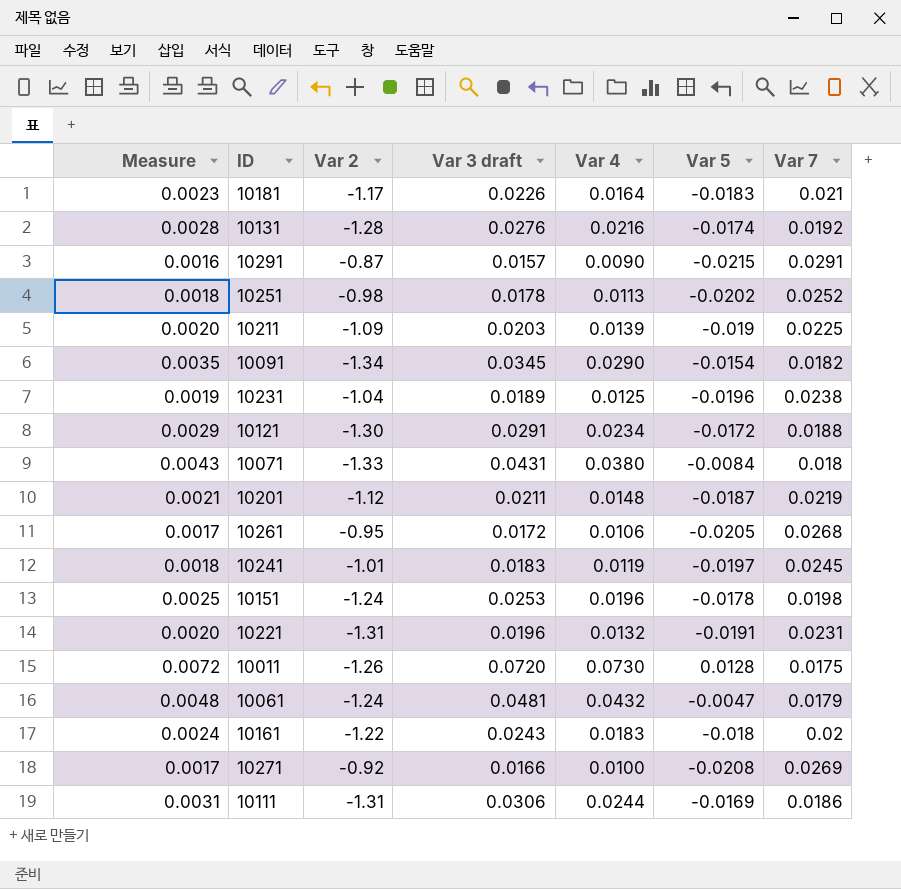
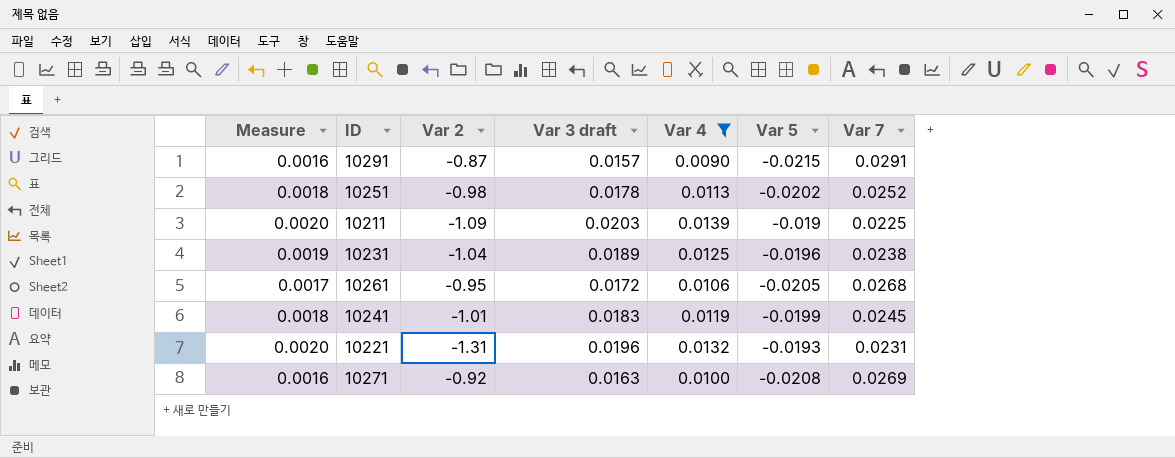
filter: none -> Var 4 <= 0.0139
10241 | Var 5: -0.0197 -> -0.0199
10221 | Var 5: -0.0191 -> -0.0193
10271 | Measure: 0.0017 -> 0.0016
10271 | Var 3 draft: 0.0166 -> 0.0163

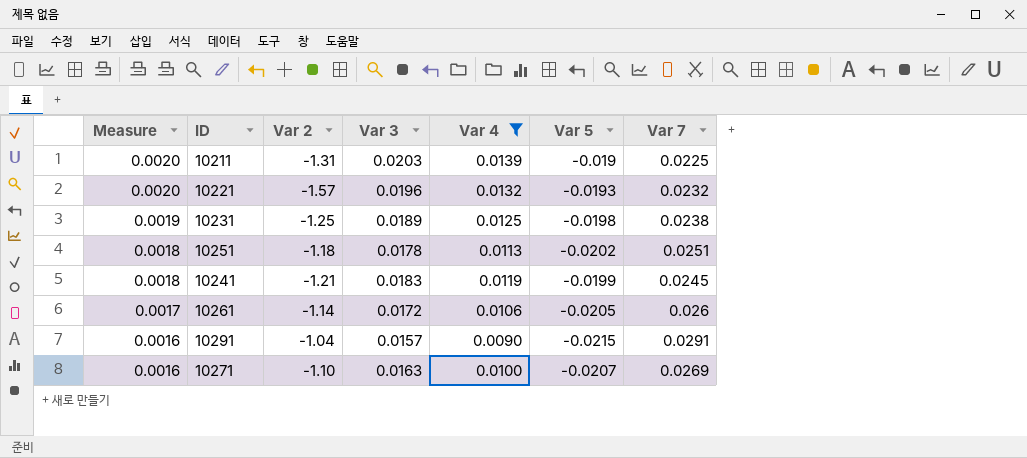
row order: none -> Measure descending
column name: Var 3 draft -> Var 3
10211 | Var 2: -1.09 -> -1.31
10221 | Var 2: -1.31 -> -1.57
10221 | Var 7: 0.0231 -> 0.0232
10231 | Var 2: -1.04 -> -1.25
10231 | Var 5: -0.0196 -> -0.0198
10251 | Var 2: -0.98 -> -1.18
10251 | Var 7: 0.0252 -> 0.0251
10241 | Var 2: -1.01 -> -1.21
10261 | Var 2: -0.95 -> -1.14
10261 | Var 7: 0.0268 -> 0.026
10291 | Var 2: -0.87 -> -1.04
10271 | Var 2: -0.92 -> -1.10
10271 | Var 5: -0.0208 -> -0.0207

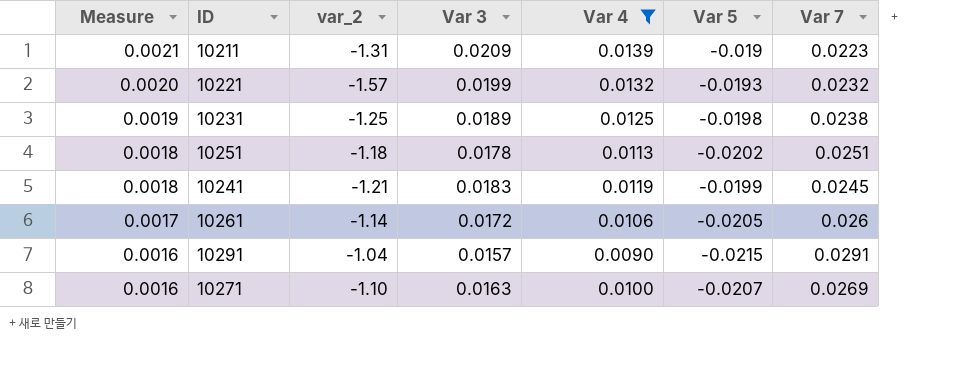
column name: Var 2 -> var_2
10211 | Measure: 0.0020 -> 0.0021
10211 | Var 3: 0.0203 -> 0.0209
10211 | Var 7: 0.0225 -> 0.0223
10221 | Var 3: 0.0196 -> 0.0199

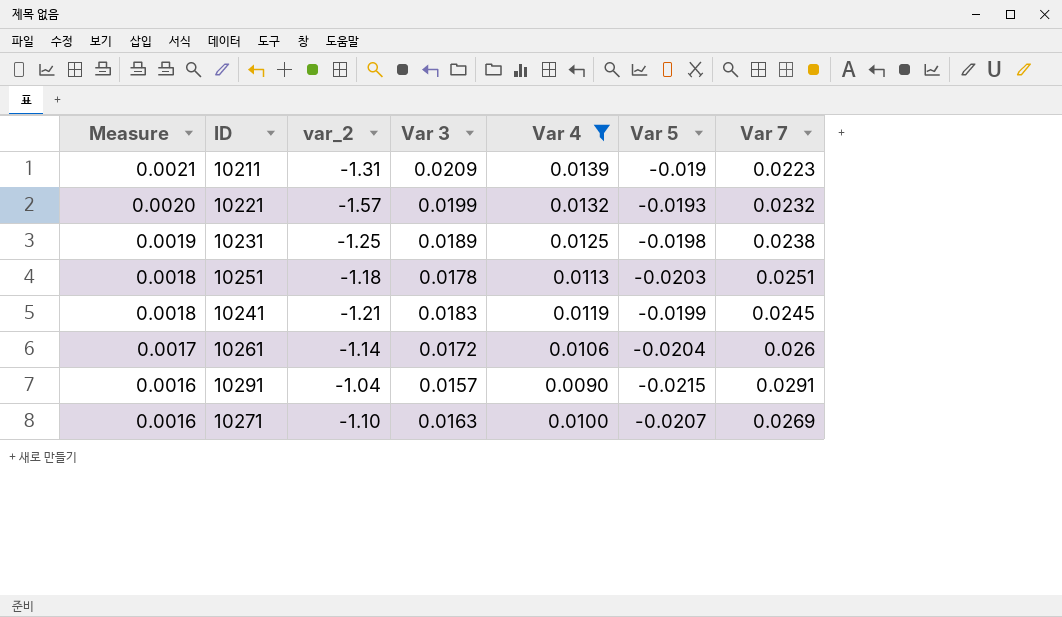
10251 | Var 5: -0.0202 -> -0.0203
10261 | Var 5: -0.0205 -> -0.0204

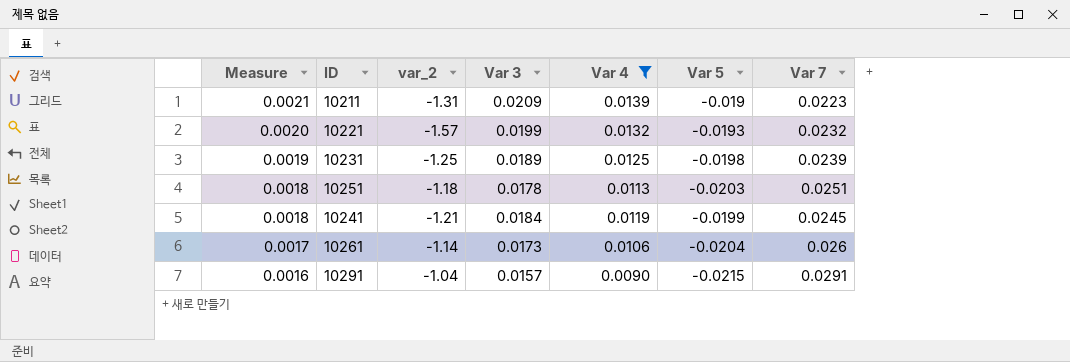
row 10271: 0.0016 | -1.10 | 0.0163 | 0.0100 | -0.0207 | 0.0269 -> none
10231 | Var 7: 0.0238 -> 0.0239
10241 | Var 3: 0.0183 -> 0.0184
10261 | Var 3: 0.0172 -> 0.0173

